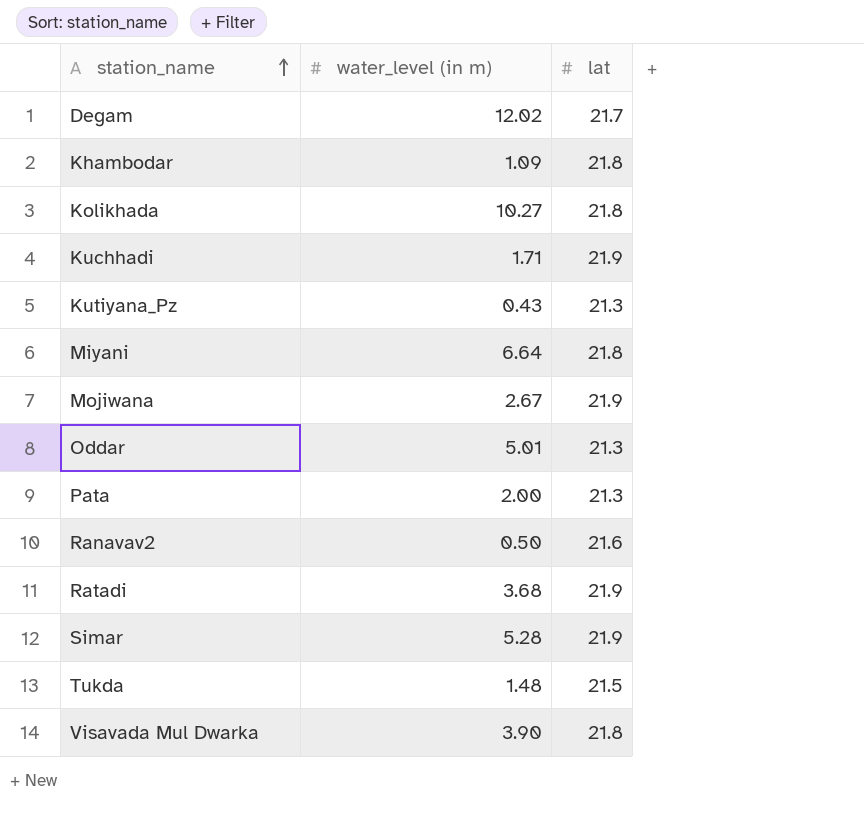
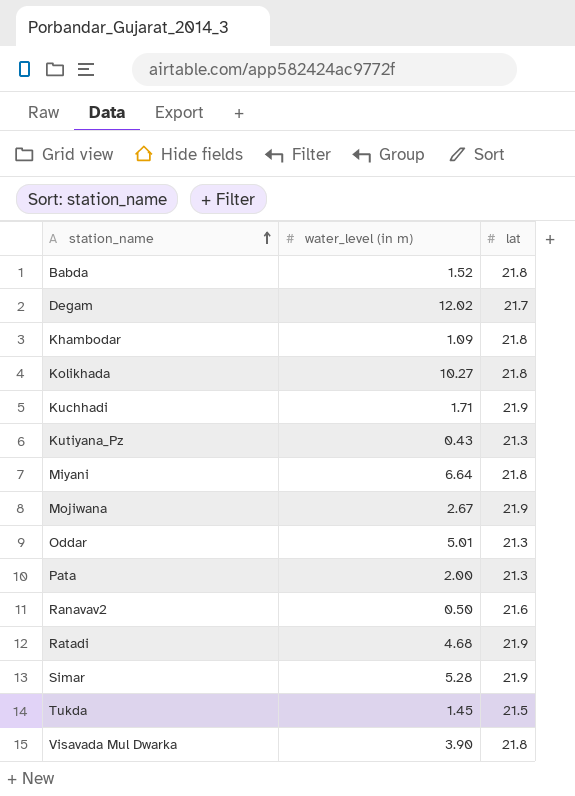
row Babda: none -> 1.52 | 21.8
Ratadi | water_level (in m): 3.68 -> 4.68
Tukda | water_level (in m): 1.48 -> 1.45

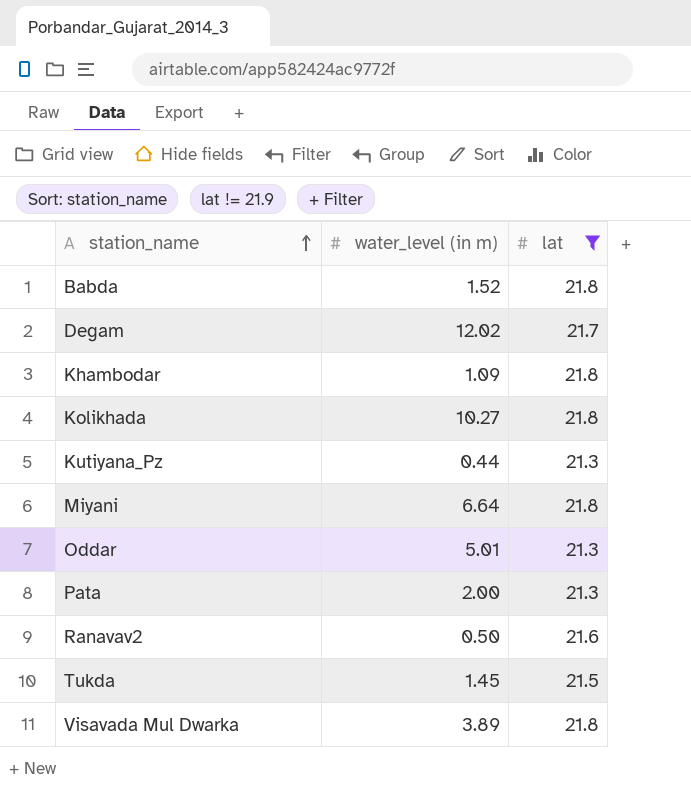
filter: none -> lat != 21.9
Kutiyana_Pz | water_level (in m): 0.43 -> 0.44
Visavada Mul Dwarka | water_level (in m): 3.90 -> 3.89

